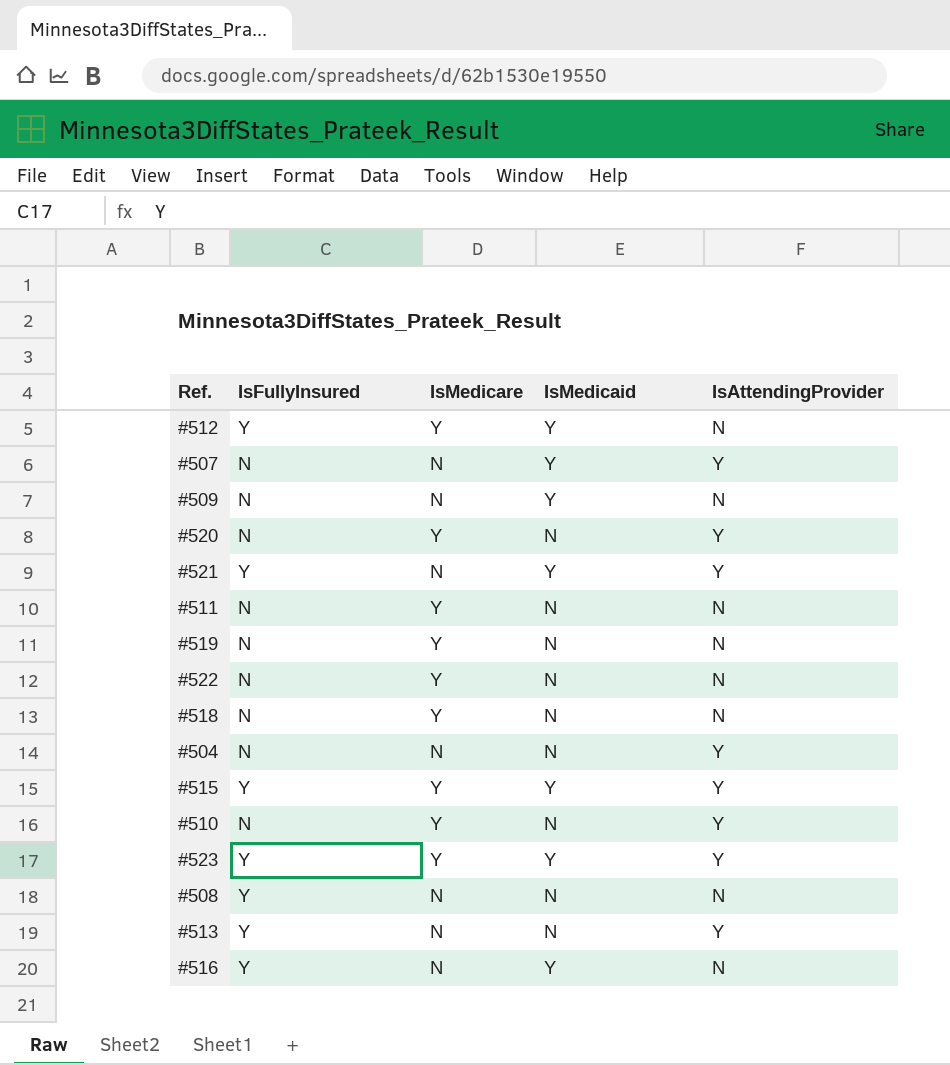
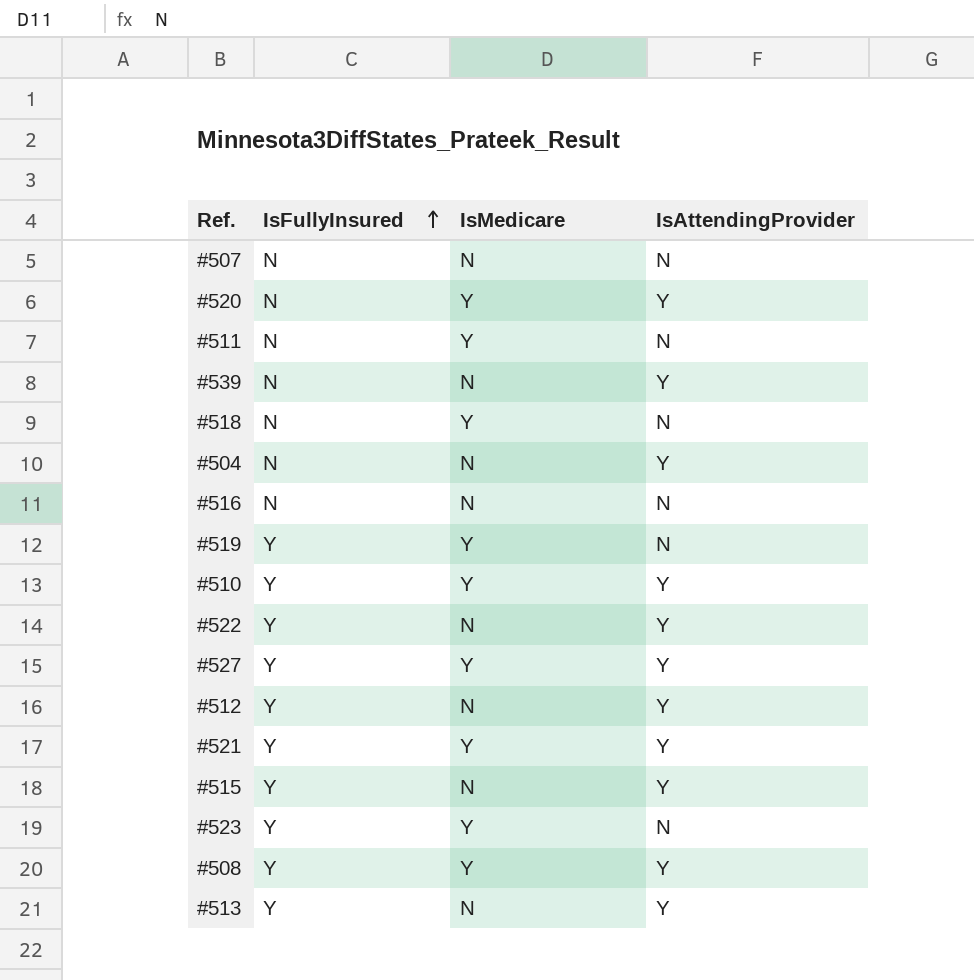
row order: none -> IsFullyInsured ascending
column IsMedicaid | position: 4 -> none
row #509: N | N | Y | N -> none
#507 | IsAttendingProvider: Y -> N
row #539: none -> N | N | Y
#516 | IsFullyInsured: Y -> N
#519 | IsFullyInsured: N -> Y
#510 | IsFullyInsured: N -> Y
#522 | IsFullyInsured: N -> Y
#522 | IsMedicare: Y -> N
#522 | IsAttendingProvider: N -> Y
row #527: none -> Y | Y | Y
#512 | IsMedicare: Y -> N
#512 | IsAttendingProvider: N -> Y
#521 | IsMedicare: N -> Y
#515 | IsMedicare: Y -> N
#523 | IsAttendingProvider: Y -> N
#508 | IsMedicare: N -> Y
#508 | IsAttendingProvider: N -> Y

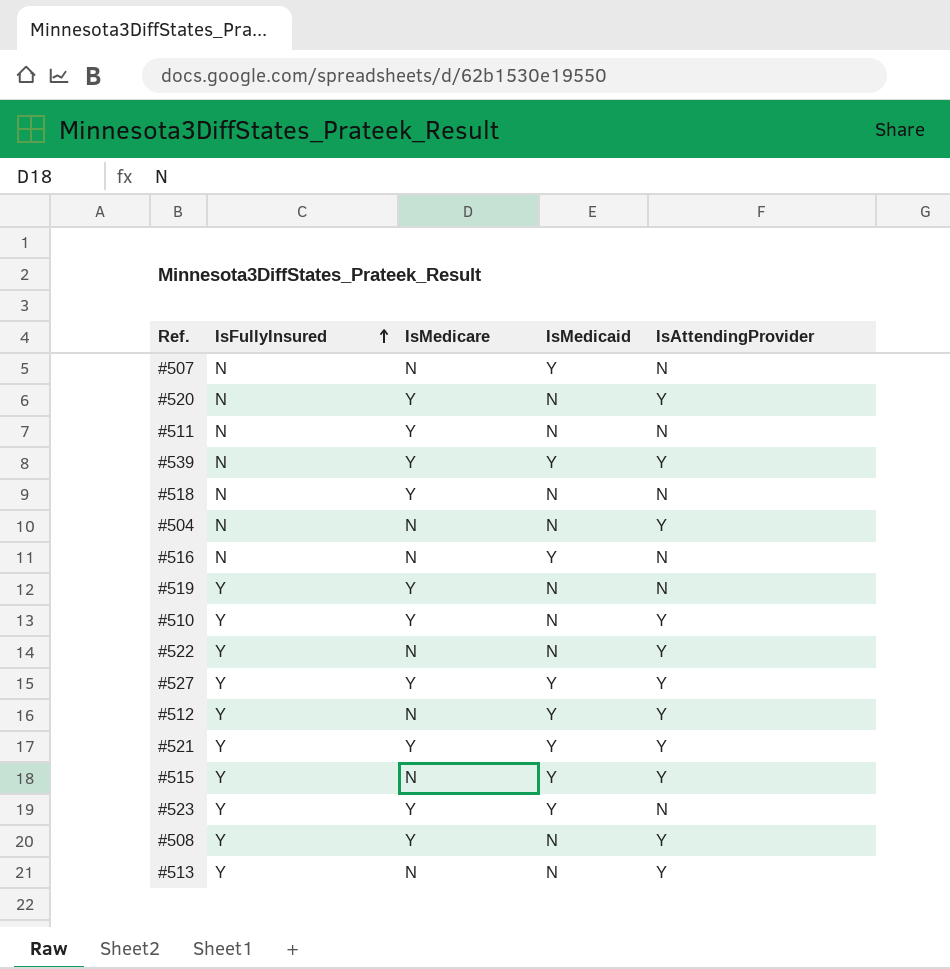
column IsMedicaid | position: none -> 4
#539 | IsMedicare: N -> Y

